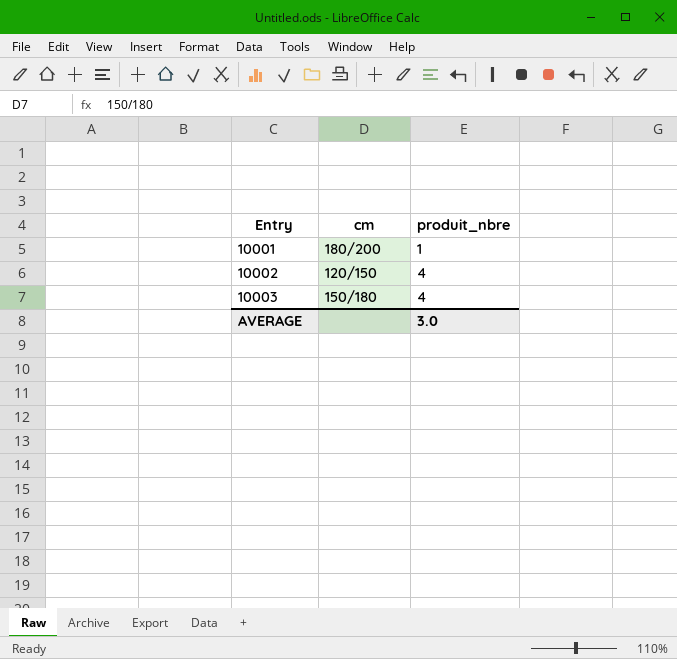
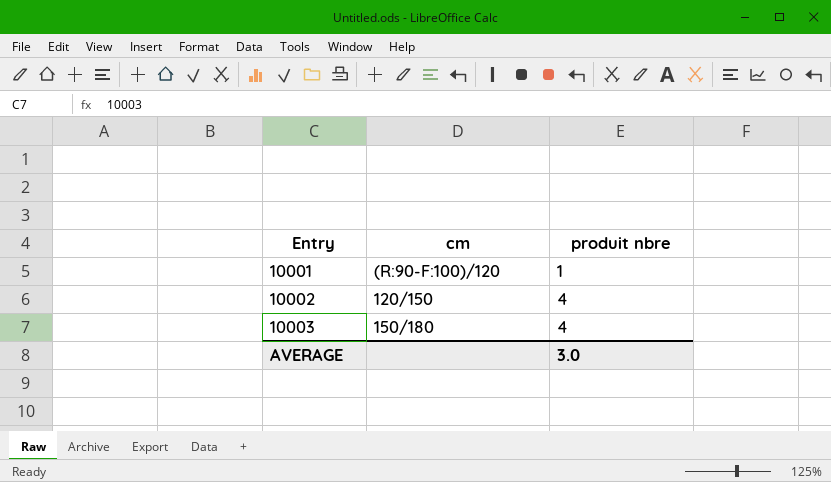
column name: produit_nbre -> produit nbre
10001 | cm: 180/200 -> (R:90-F:100)/120

